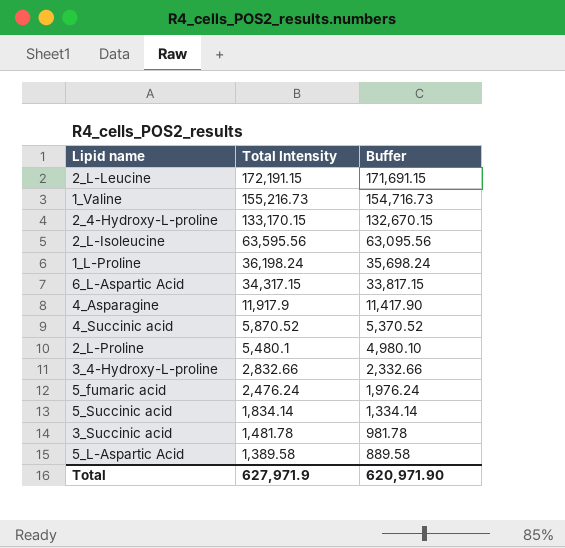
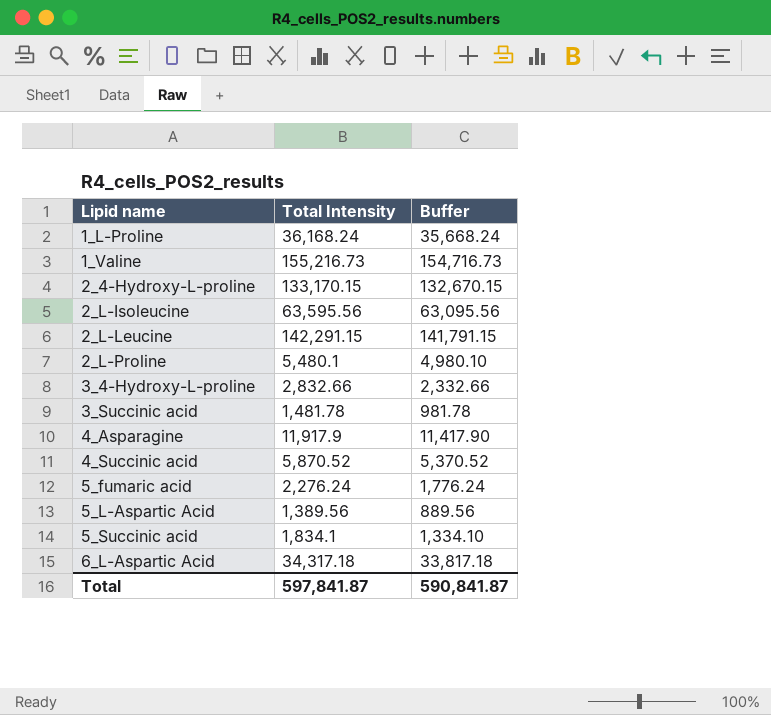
row order: Total Intensity descending -> Lipid name ascending
1_L-Proline | Total Intensity: 36,198.24 -> 36,168.24
1_L-Proline | Buffer: 35,698.24 -> 35,668.24
2_L-Leucine | Total Intensity: 172,191.15 -> 142,291.15
2_L-Leucine | Buffer: 171,691.15 -> 141,791.15
5_fumaric acid | Total Intensity: 2,476.24 -> 2,276.24
5_fumaric acid | Buffer: 1,976.24 -> 1,776.24
5_L-Aspartic Acid | Total Intensity: 1,389.58 -> 1,389.56
5_L-Aspartic Acid | Buffer: 889.58 -> 889.56
5_Succinic acid | Total Intensity: 1,834.14 -> 1,834.1
5_Succinic acid | Buffer: 1,334.14 -> 1,334.10
6_L-Aspartic Acid | Total Intensity: 34,317.15 -> 34,317.18
6_L-Aspartic Acid | Buffer: 33,817.15 -> 33,817.18
Total | Total Intensity: 627,971.9 -> 597,841.87
Total | Buffer: 620,971.90 -> 590,841.87

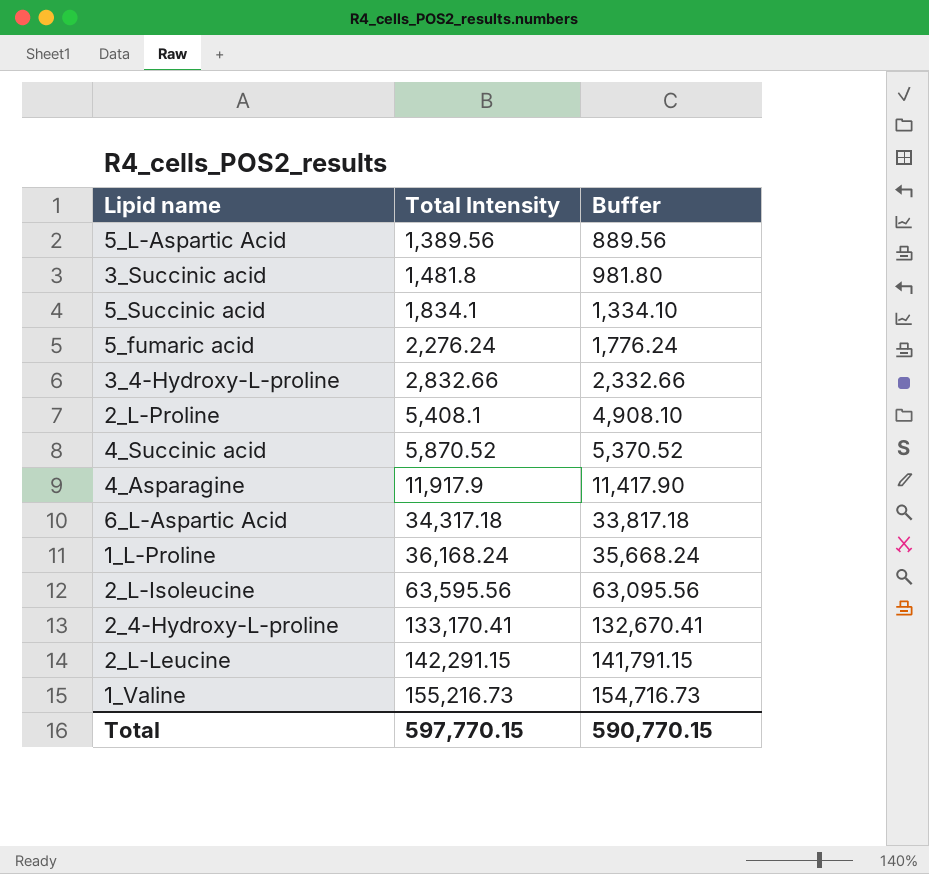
row order: Lipid name ascending -> Total Intensity ascending
3_Succinic acid | Total Intensity: 1,481.78 -> 1,481.8
3_Succinic acid | Buffer: 981.78 -> 981.80
2_L-Proline | Total Intensity: 5,480.1 -> 5,408.1
2_L-Proline | Buffer: 4,980.10 -> 4,908.10
2_4-Hydroxy-L-proline | Total Intensity: 133,170.15 -> 133,170.41
2_4-Hydroxy-L-proline | Buffer: 132,670.15 -> 132,670.41
Total | Total Intensity: 597,841.87 -> 597,770.15
Total | Buffer: 590,841.87 -> 590,770.15

